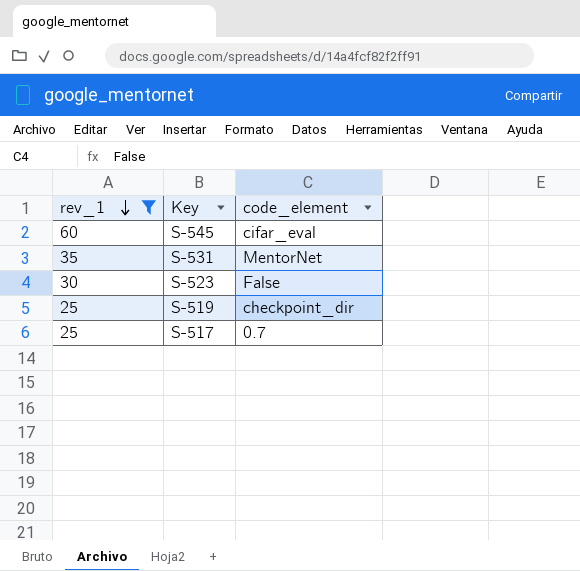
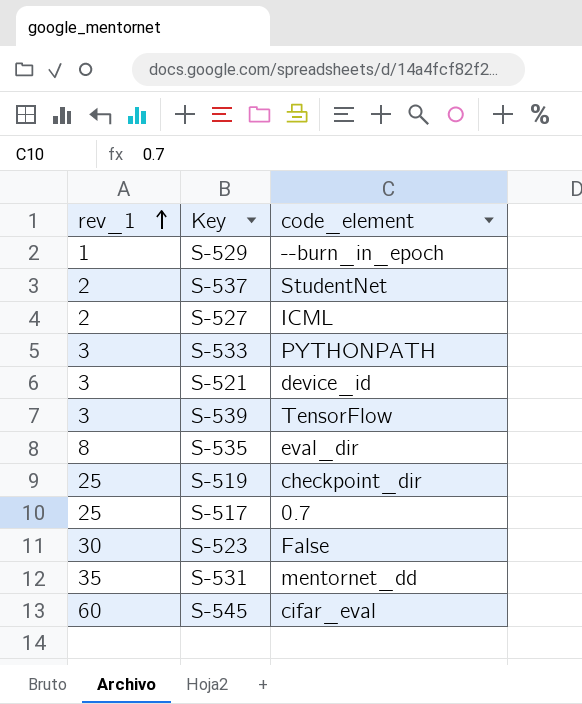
filter: rev_1 >= 25 -> none
row order: rev_1 descending -> rev_1 ascending
S-531 | code_element: MentorNet -> mentornet_dd

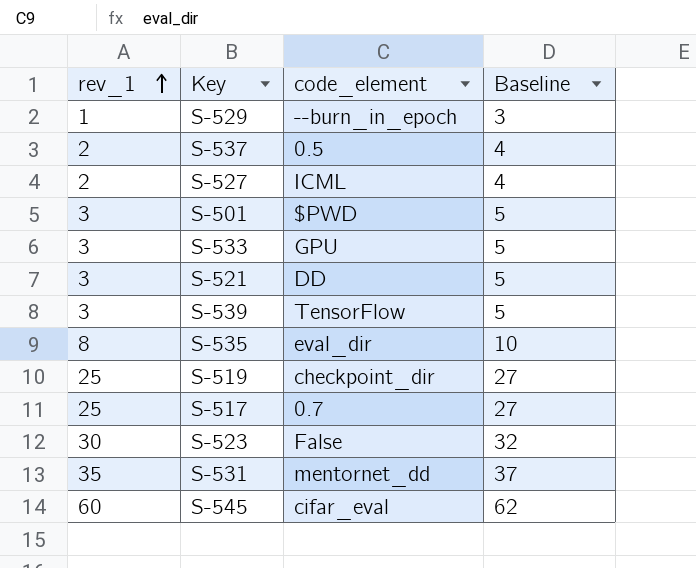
column Baseline | formula: none -> [rev_1] + 2
S-537 | code_element: StudentNet -> 0.5
row S-501: none -> 3 | $PWD | 5
S-533 | code_element: PYTHONPATH -> GPU
S-521 | code_element: device_id -> DD

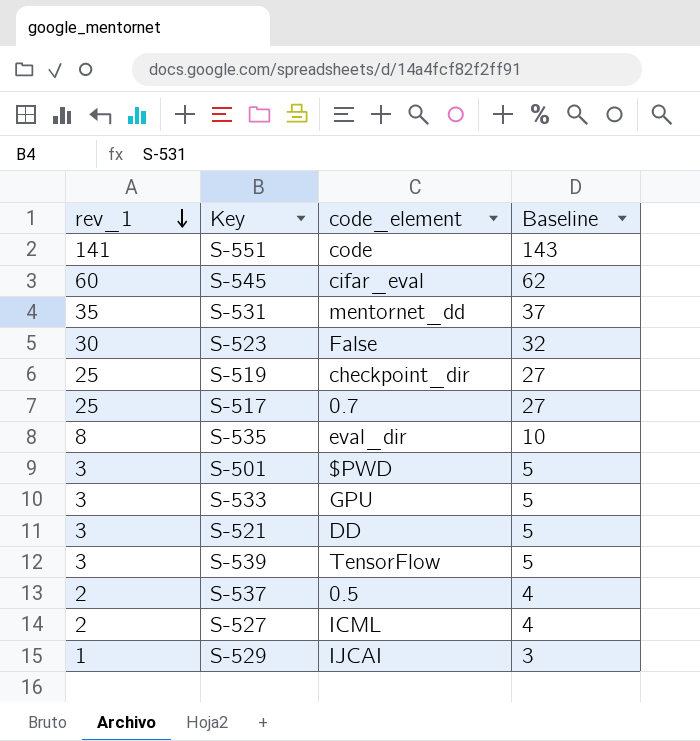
row order: rev_1 ascending -> rev_1 descending
row S-551: none -> 141 | code | 143
S-529 | code_element: --burn_in_epoch -> IJCAI

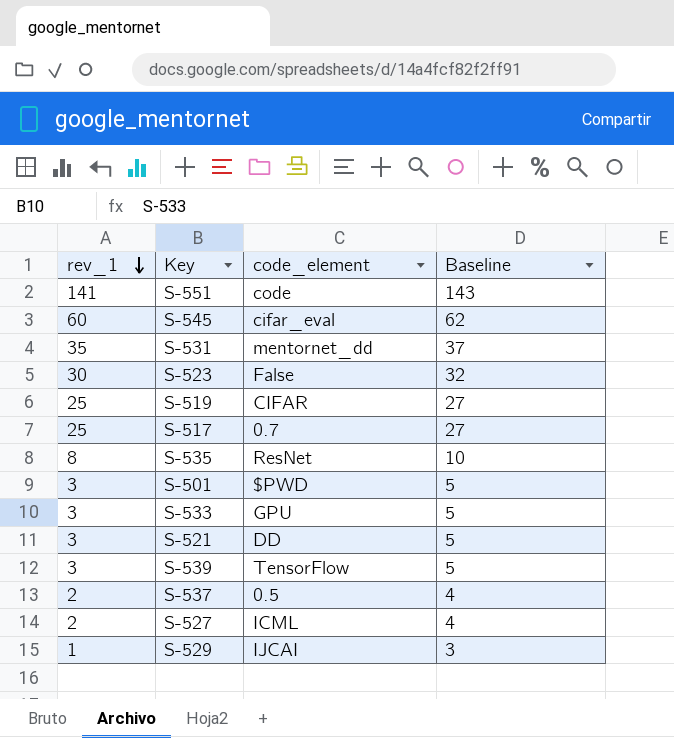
S-519 | code_element: checkpoint_dir -> CIFAR
S-535 | code_element: eval_dir -> ResNet

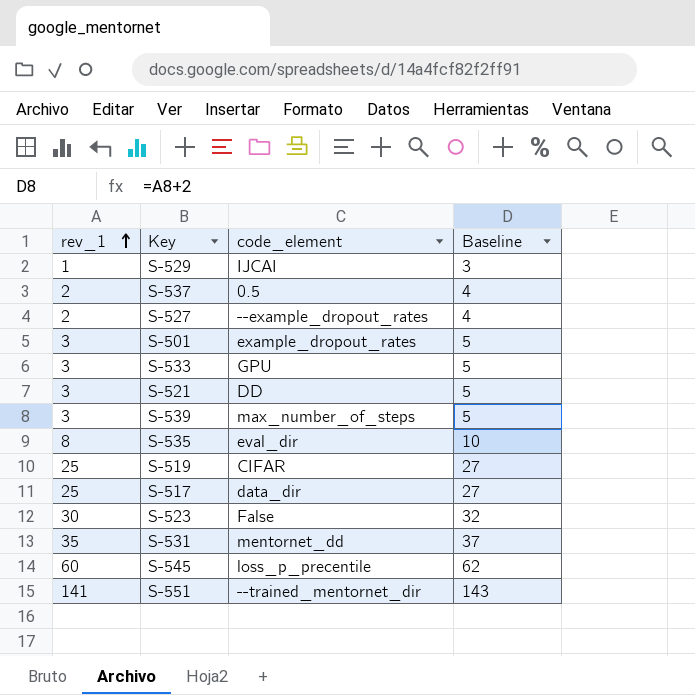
row order: rev_1 descending -> rev_1 ascending
S-527 | code_element: ICML -> --example_dropout_rates
S-501 | code_element: $PWD -> example_dropout_rates
S-539 | code_element: TensorFlow -> max_number_of_steps
S-535 | code_element: ResNet -> eval_dir
S-517 | code_element: 0.7 -> data_dir
S-545 | code_element: cifar_eval -> loss_p_precentile
S-551 | code_element: code -> --trained_mentornet_dir

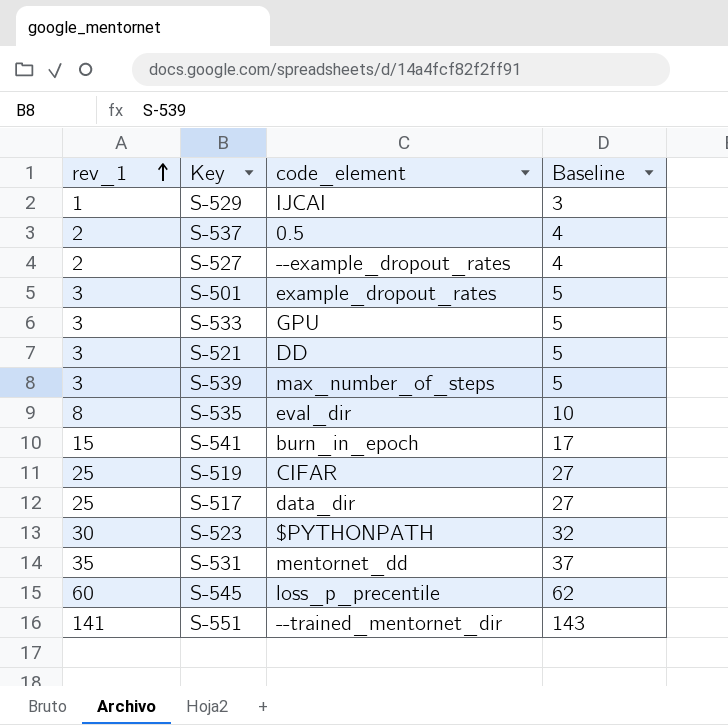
row S-541: none -> 15 | burn_in_epoch | 17
S-523 | code_element: False -> $PYTHONPATH

